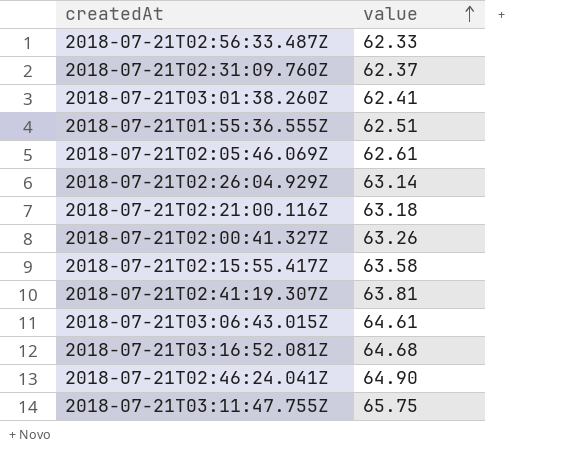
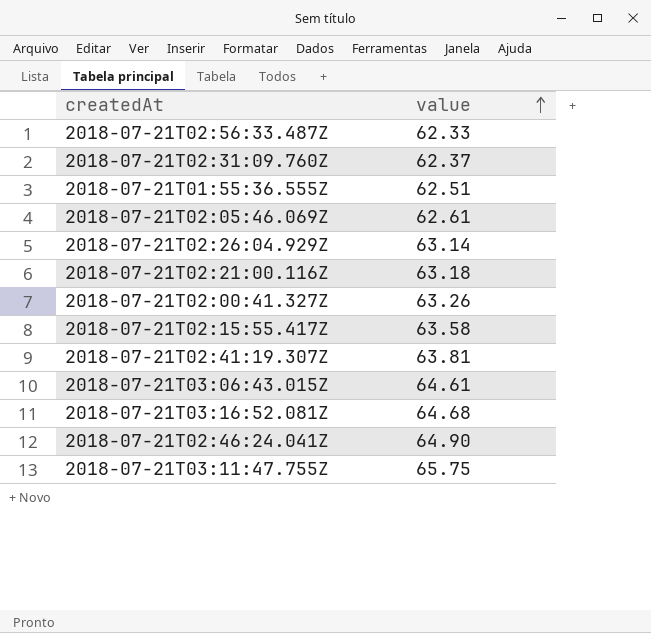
row 2018-07-21T03:01:38.260Z: 62.41 -> none

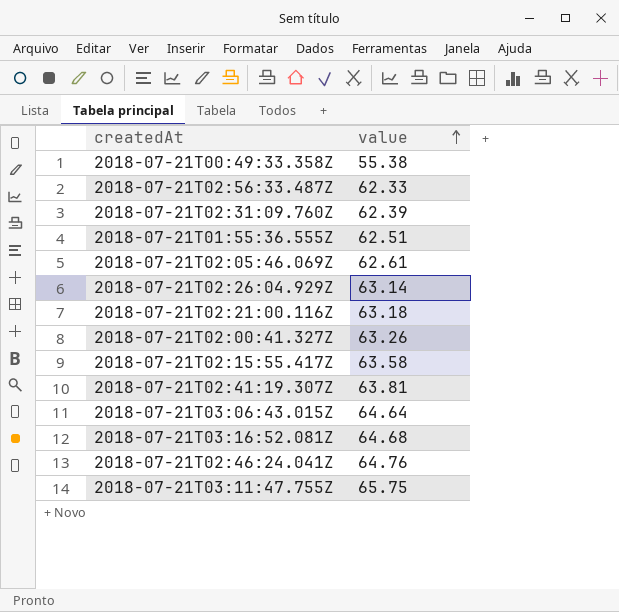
row 2018-07-21T00:49:33.358Z: none -> 55.38
2018-07-21T02:31:09.760Z | value: 62.37 -> 62.39
2018-07-21T03:06:43.015Z | value: 64.61 -> 64.64
2018-07-21T02:46:24.041Z | value: 64.90 -> 64.76

